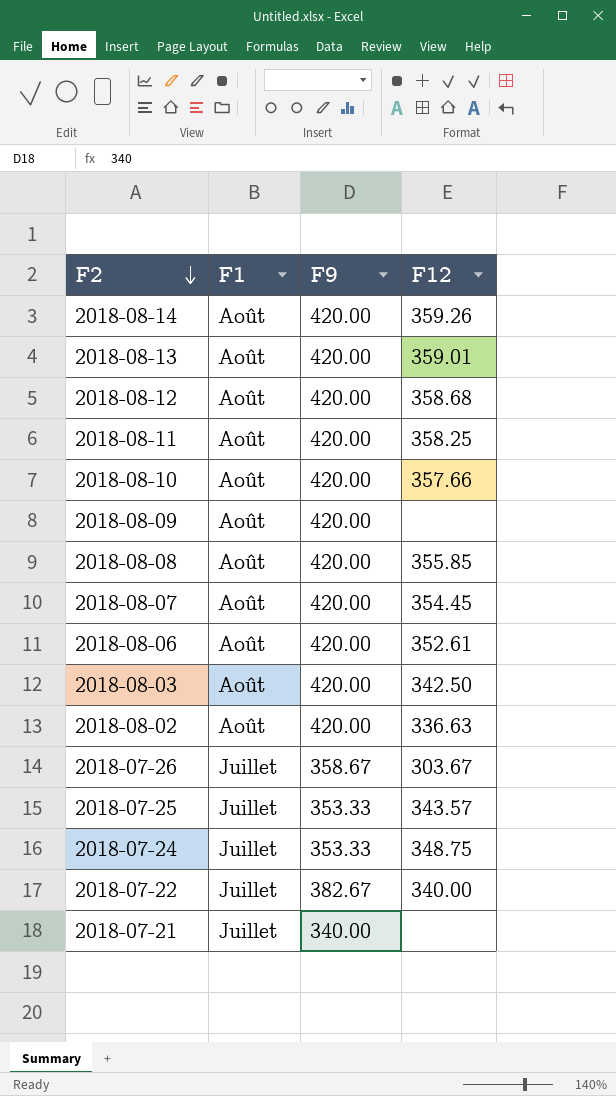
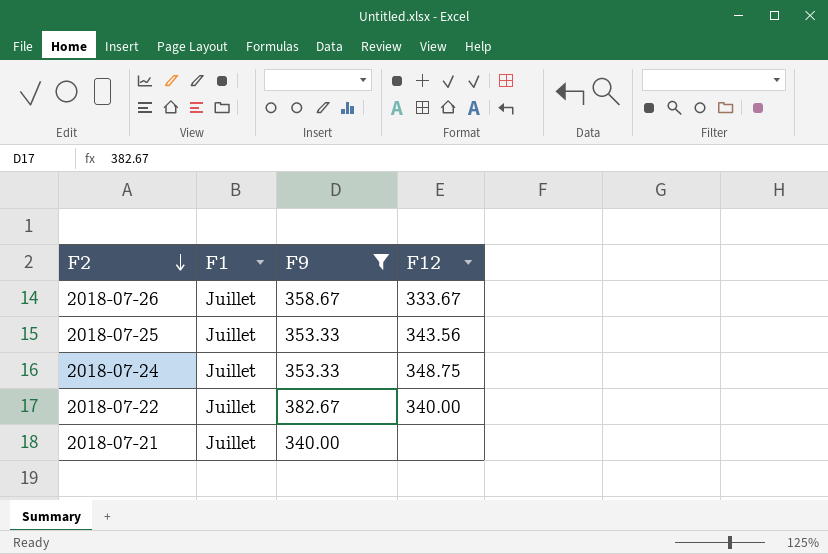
filter: none -> F9 != 420.00
2018-07-26 | F12: 303.67 -> 333.67
2018-07-25 | F12: 343.57 -> 343.56

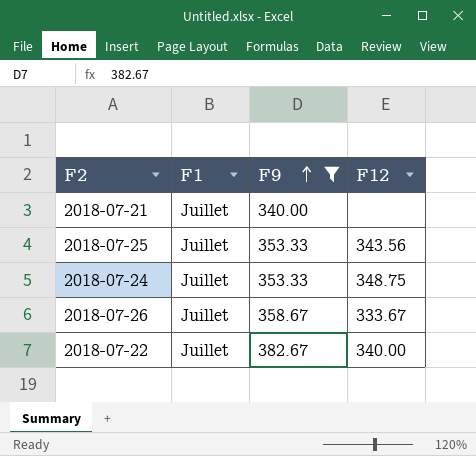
row order: F2 descending -> F9 ascending

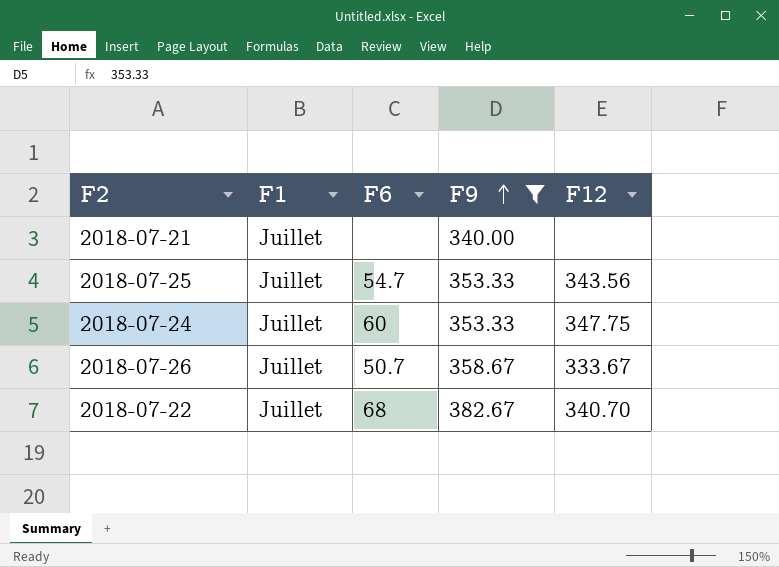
column F6 | position: none -> 3
2018-07-24 | F12: 348.75 -> 347.75
2018-07-22 | F12: 340.00 -> 340.70

